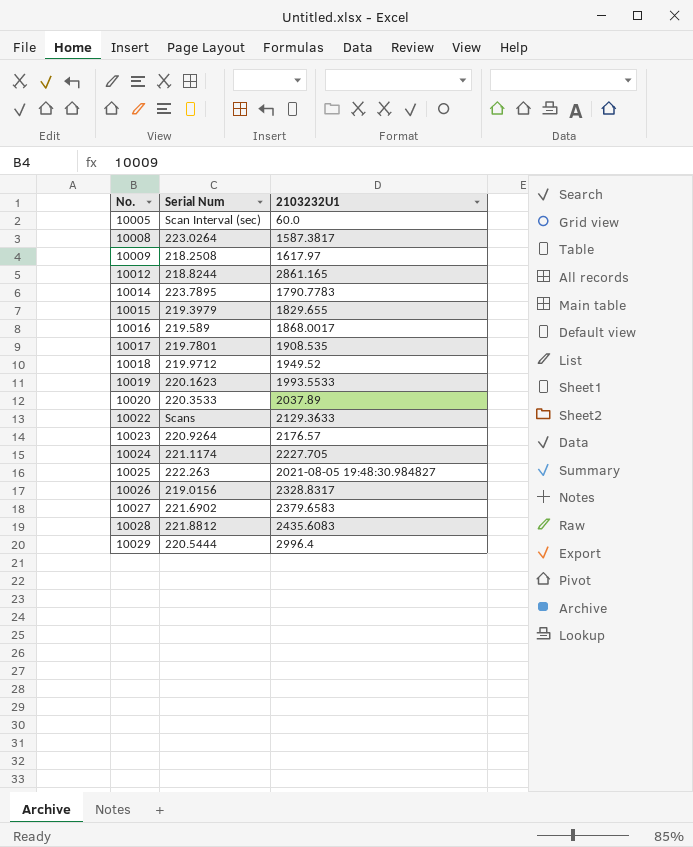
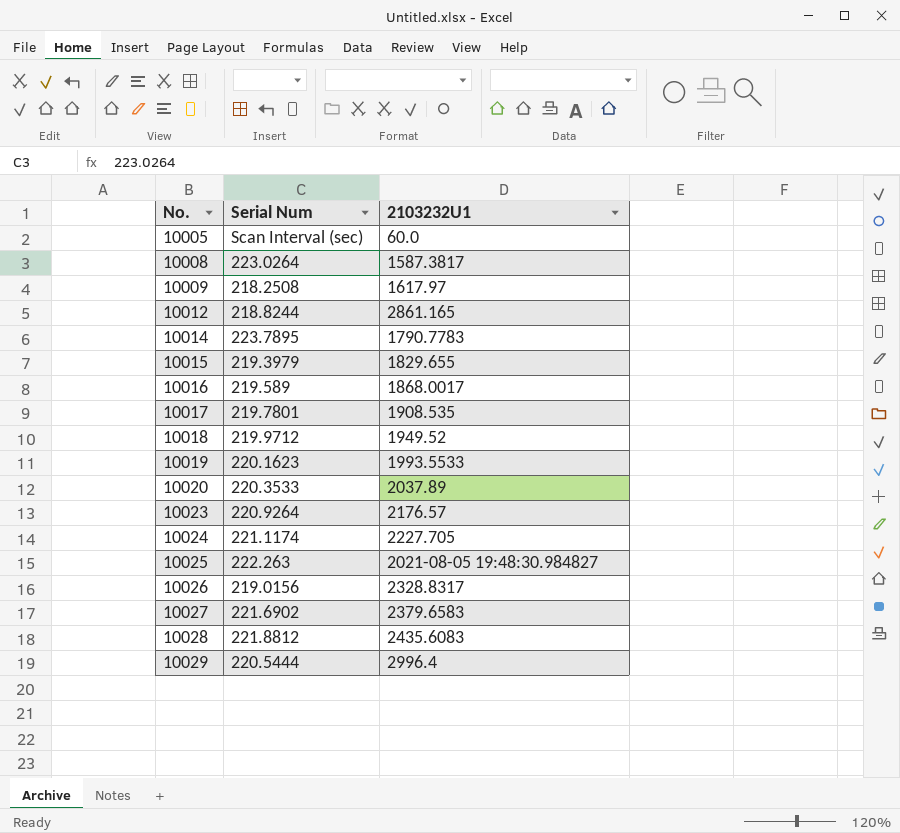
row 10022: Scans | 2129.3633 -> none

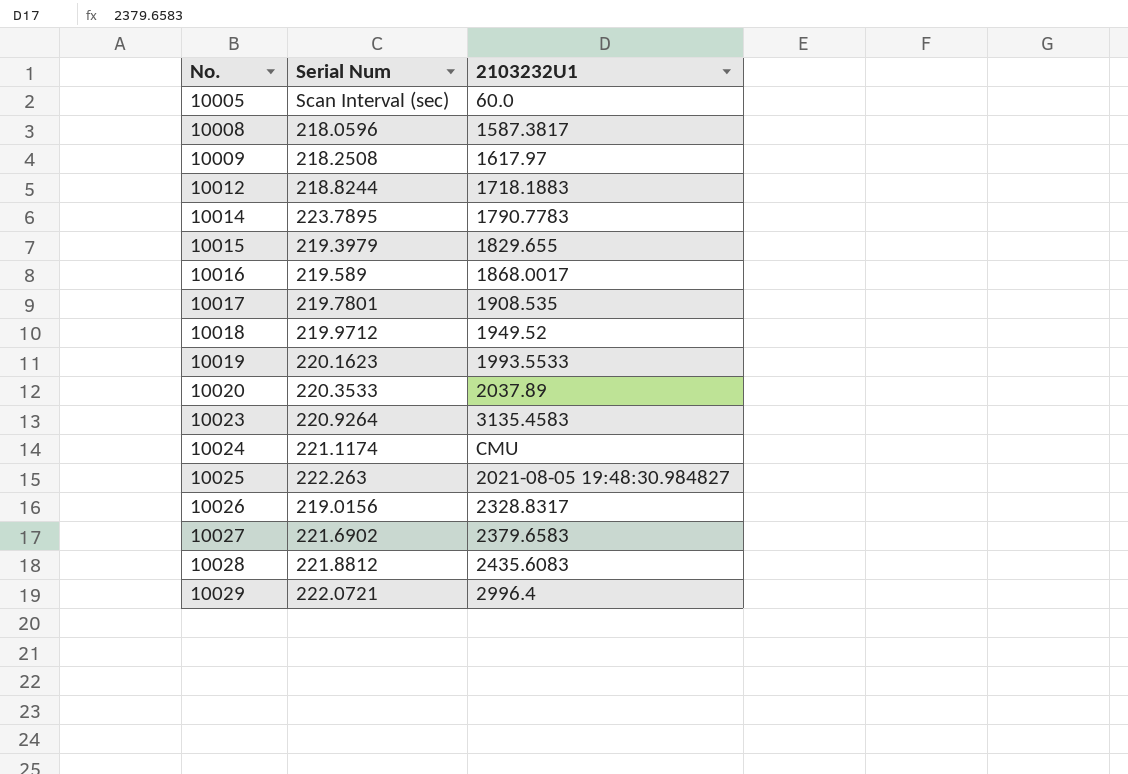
10008 | Serial Num: 223.0264 -> 218.0596
10012 | 2103232U1: 2861.165 -> 1718.1883
10023 | 2103232U1: 2176.57 -> 3135.4583
10024 | 2103232U1: 2227.705 -> CMU
10029 | Serial Num: 220.5444 -> 222.0721

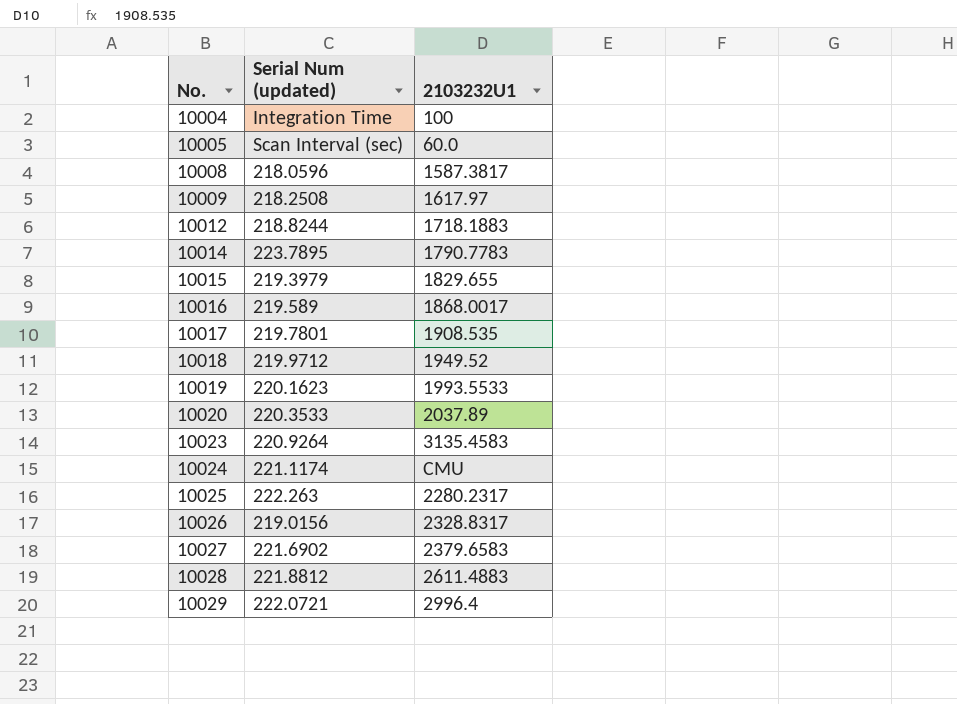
column name: Serial Num -> Serial Num (updated)
row 10004: none -> Integration Time | 100
10025 | 2103232U1: 2021-08-05 19:48:30.984827 -> 2280.2317
10028 | 2103232U1: 2435.6083 -> 2611.4883

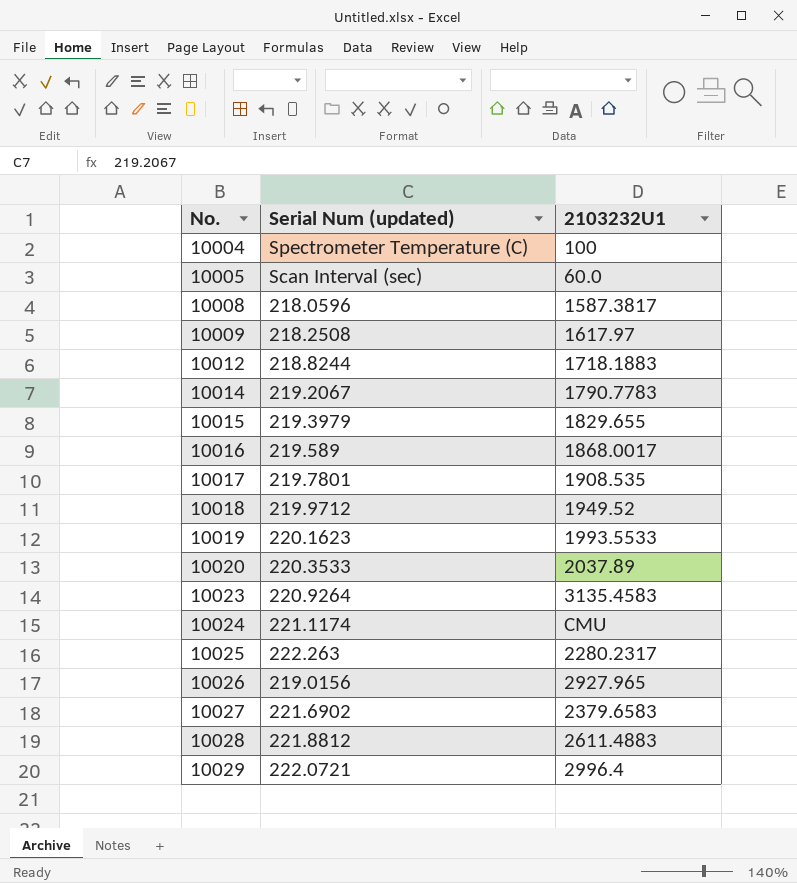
10004 | Serial Num (updated): Integration Time -> Spectrometer Temperature (C)
10014 | Serial Num (updated): 223.7895 -> 219.2067
10026 | 2103232U1: 2328.8317 -> 2927.965

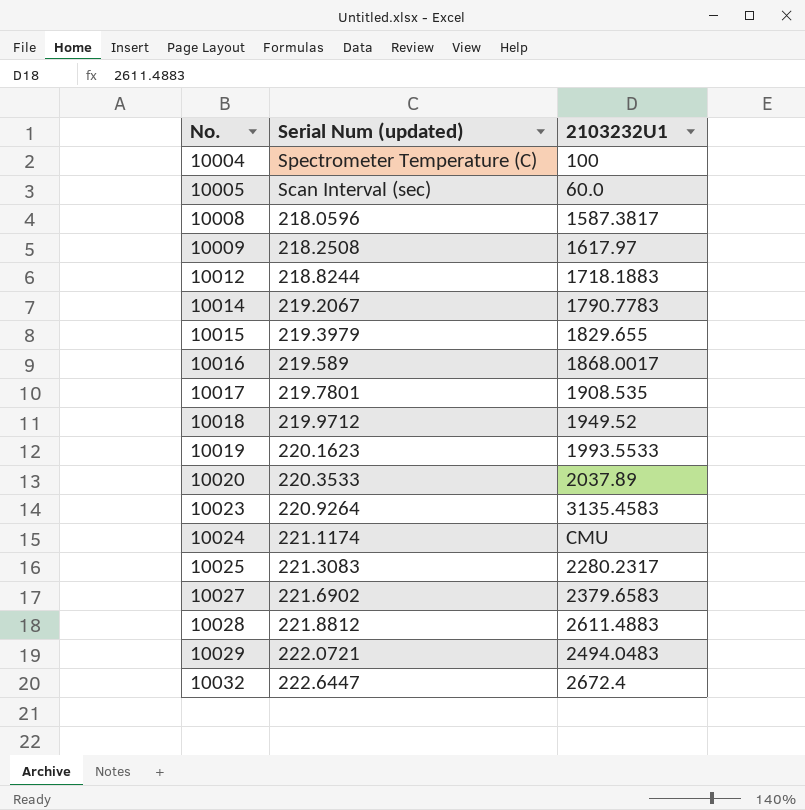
row 10026: 219.0156 | 2927.965 -> none
10025 | Serial Num (updated): 222.263 -> 221.3083
10029 | 2103232U1: 2996.4 -> 2494.0483
row 10032: none -> 222.6447 | 2672.4

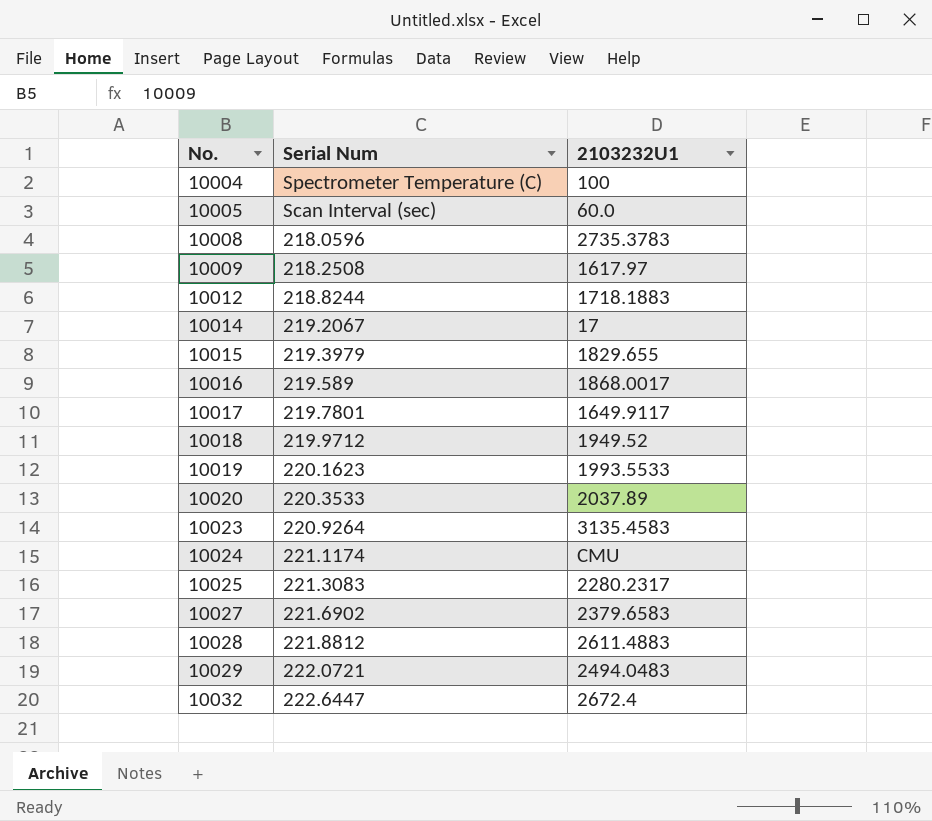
column name: Serial Num (updated) -> Serial Num
10008 | 2103232U1: 1587.3817 -> 2735.3783
10014 | 2103232U1: 1790.7783 -> 17
10017 | 2103232U1: 1908.535 -> 1649.9117

